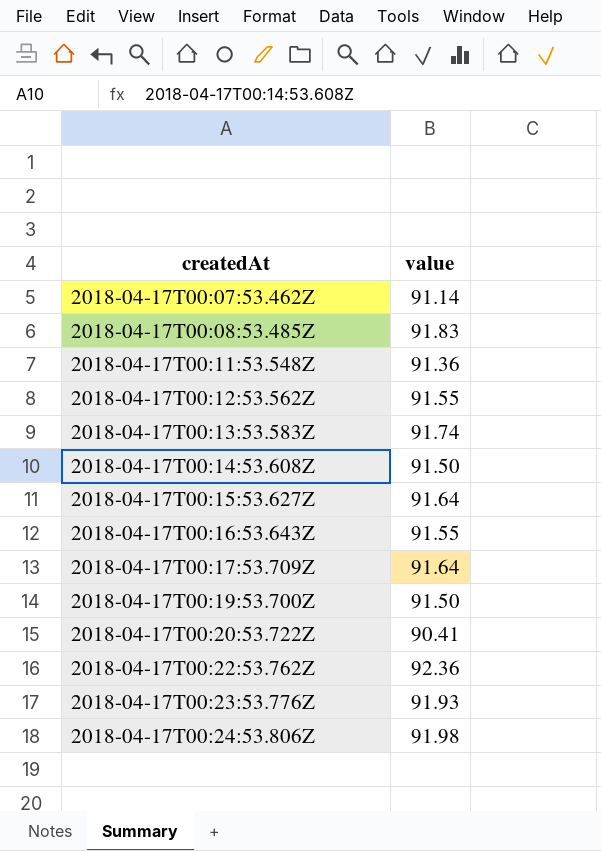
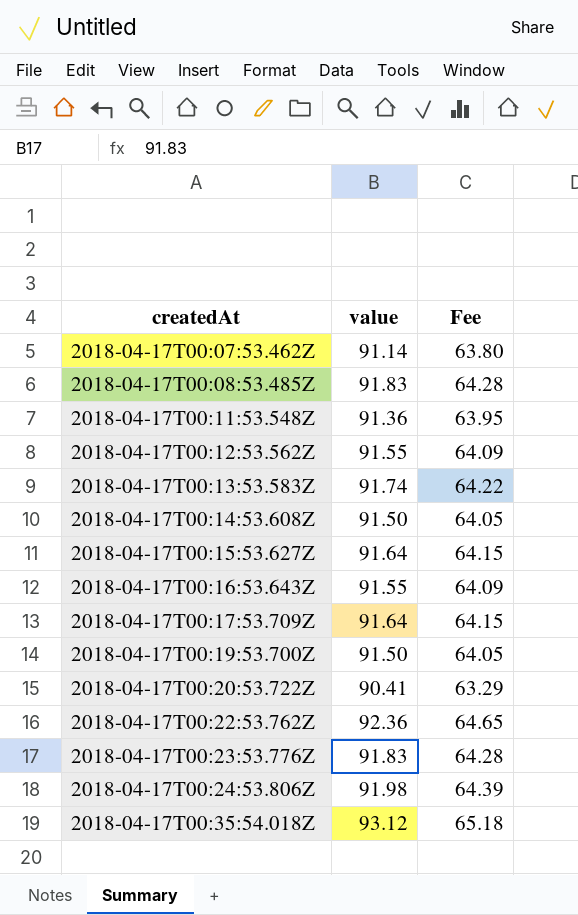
column Fee | formula: none -> [value] * 0.7
2018-04-17T00:23:53.776Z | value: 91.93 -> 91.83
row 2018-04-17T00:35:54.018Z: none -> 93.12 | 65.18

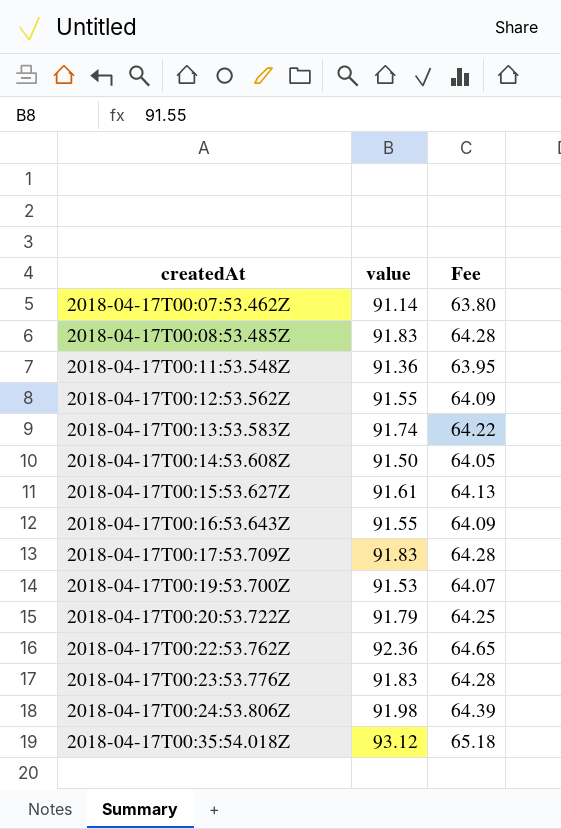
2018-04-17T00:15:53.627Z | value: 91.64 -> 91.61
2018-04-17T00:15:53.627Z | Fee: 64.15 -> 64.13
2018-04-17T00:17:53.709Z | value: 91.64 -> 91.83
2018-04-17T00:17:53.709Z | Fee: 64.15 -> 64.28
2018-04-17T00:19:53.700Z | value: 91.50 -> 91.53
2018-04-17T00:19:53.700Z | Fee: 64.05 -> 64.07
2018-04-17T00:20:53.722Z | value: 90.41 -> 91.79
2018-04-17T00:20:53.722Z | Fee: 63.29 -> 64.25

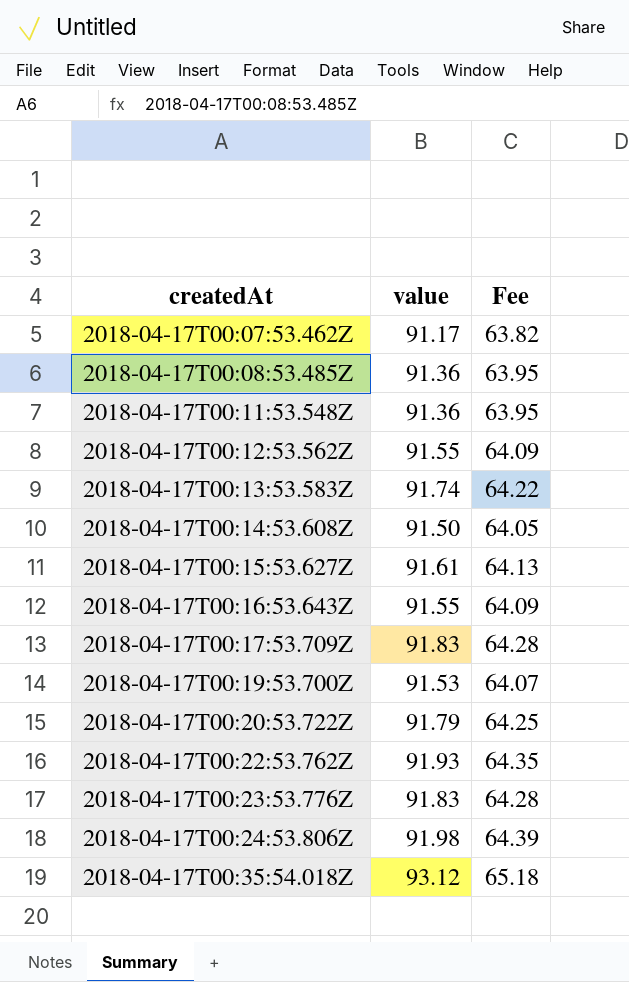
2018-04-17T00:07:53.462Z | value: 91.14 -> 91.17
2018-04-17T00:07:53.462Z | Fee: 63.80 -> 63.82
2018-04-17T00:08:53.485Z | value: 91.83 -> 91.36
2018-04-17T00:08:53.485Z | Fee: 64.28 -> 63.95
2018-04-17T00:22:53.762Z | value: 92.36 -> 91.93
2018-04-17T00:22:53.762Z | Fee: 64.65 -> 64.35

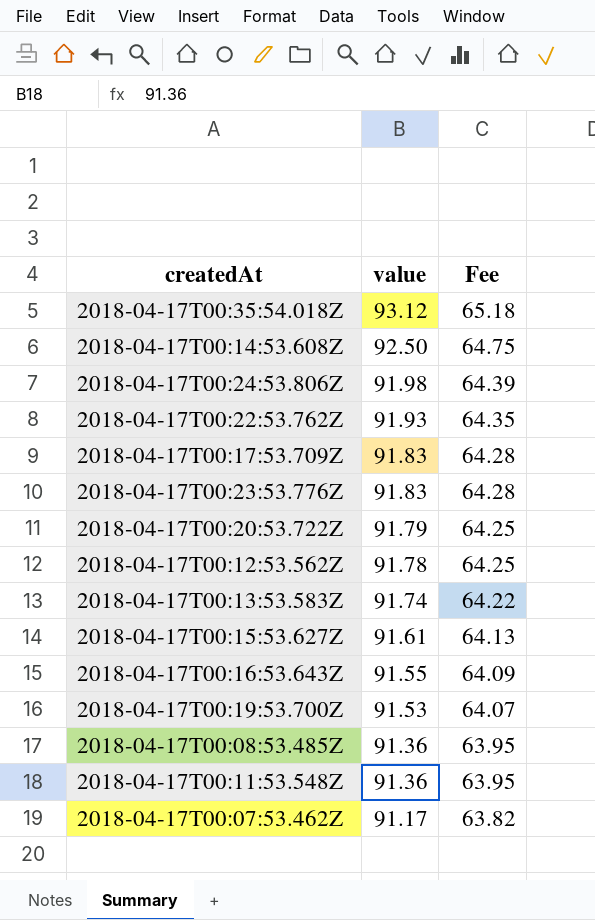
row order: createdAt ascending -> value descending
2018-04-17T00:14:53.608Z | value: 91.50 -> 92.50
2018-04-17T00:14:53.608Z | Fee: 64.05 -> 64.75
2018-04-17T00:12:53.562Z | value: 91.55 -> 91.78
2018-04-17T00:12:53.562Z | Fee: 64.09 -> 64.25

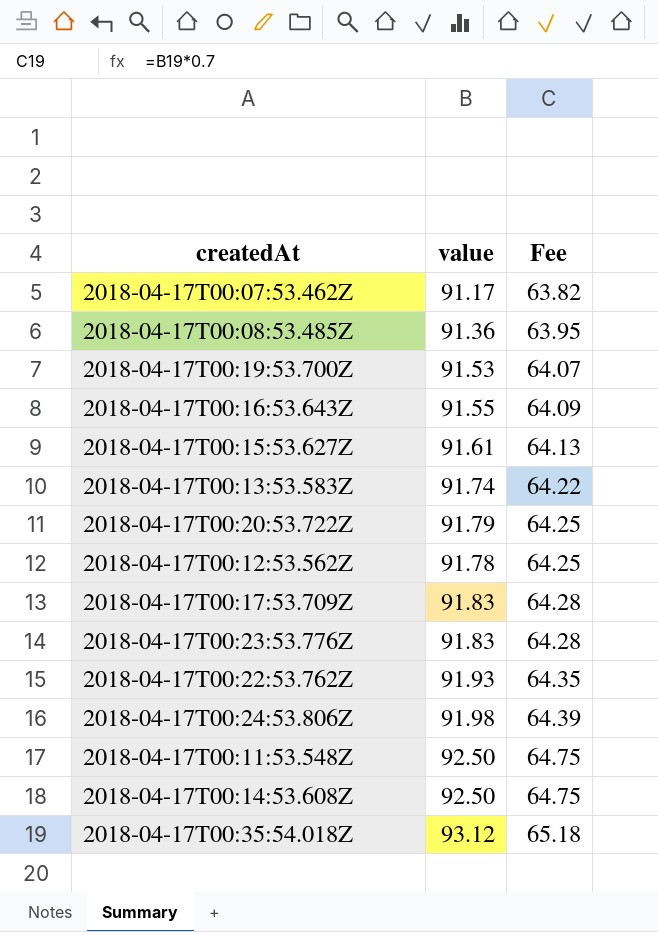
row order: value descending -> Fee ascending
2018-04-17T00:11:53.548Z | value: 91.36 -> 92.50
2018-04-17T00:11:53.548Z | Fee: 63.95 -> 64.75

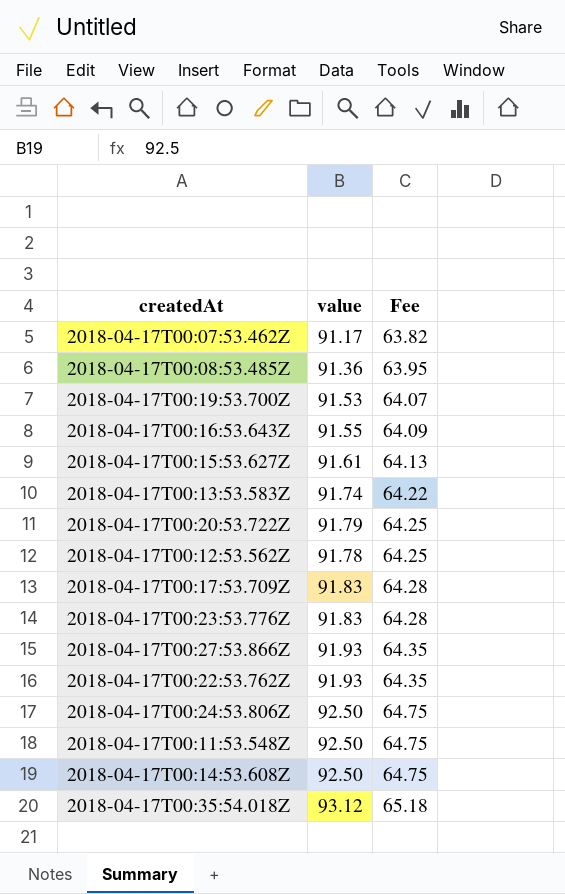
row 2018-04-17T00:27:53.866Z: none -> 91.93 | 64.35
2018-04-17T00:24:53.806Z | value: 91.98 -> 92.50
2018-04-17T00:24:53.806Z | Fee: 64.39 -> 64.75

